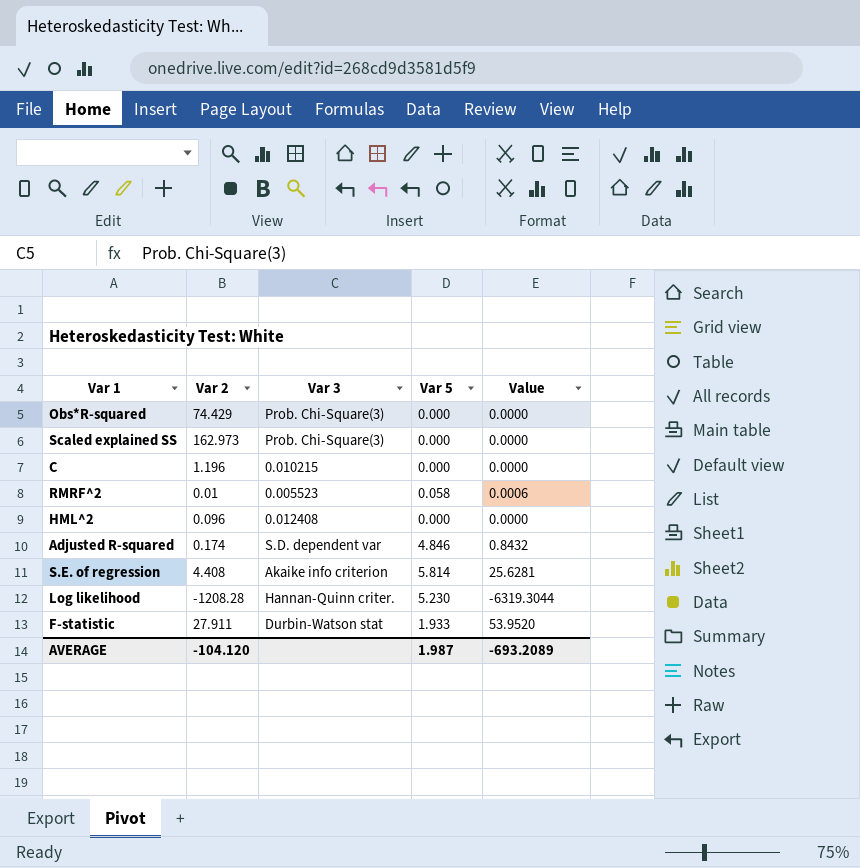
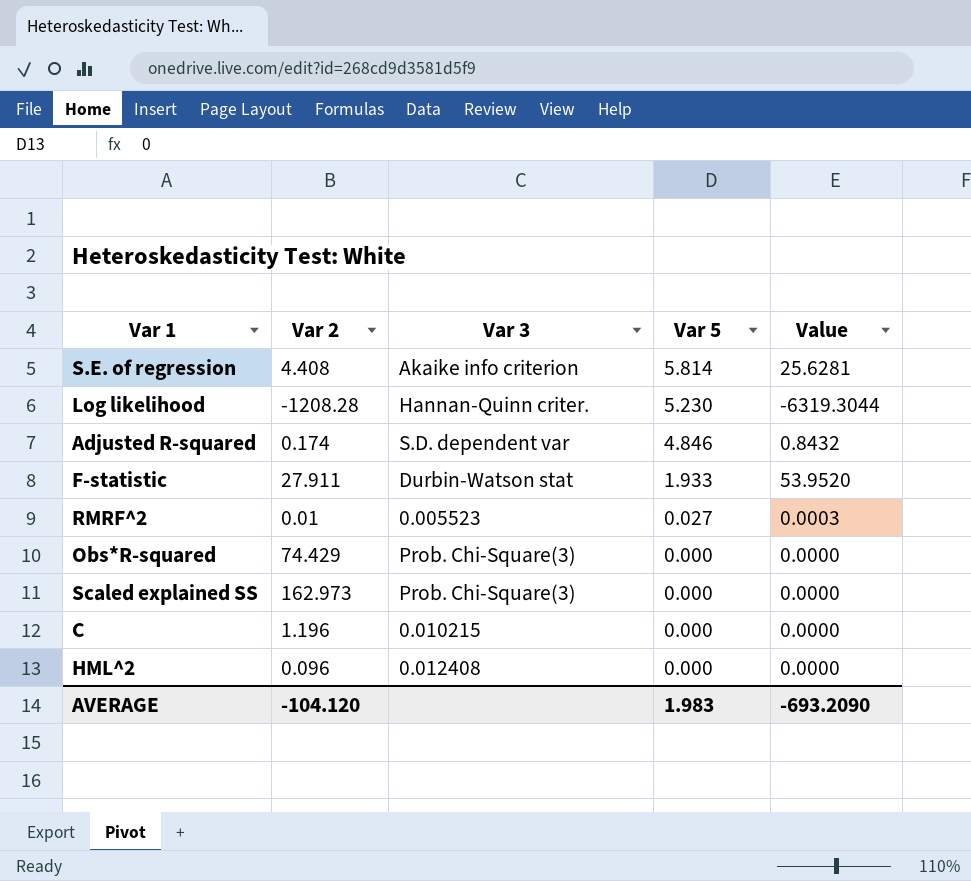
row order: none -> Var 5 descending
RMRF^2 | Var 5: 0.058 -> 0.027
RMRF^2 | Value: 0.0006 -> 0.0003
AVERAGE | Var 5: 1.987 -> 1.983
AVERAGE | Value: -693.2089 -> -693.2090

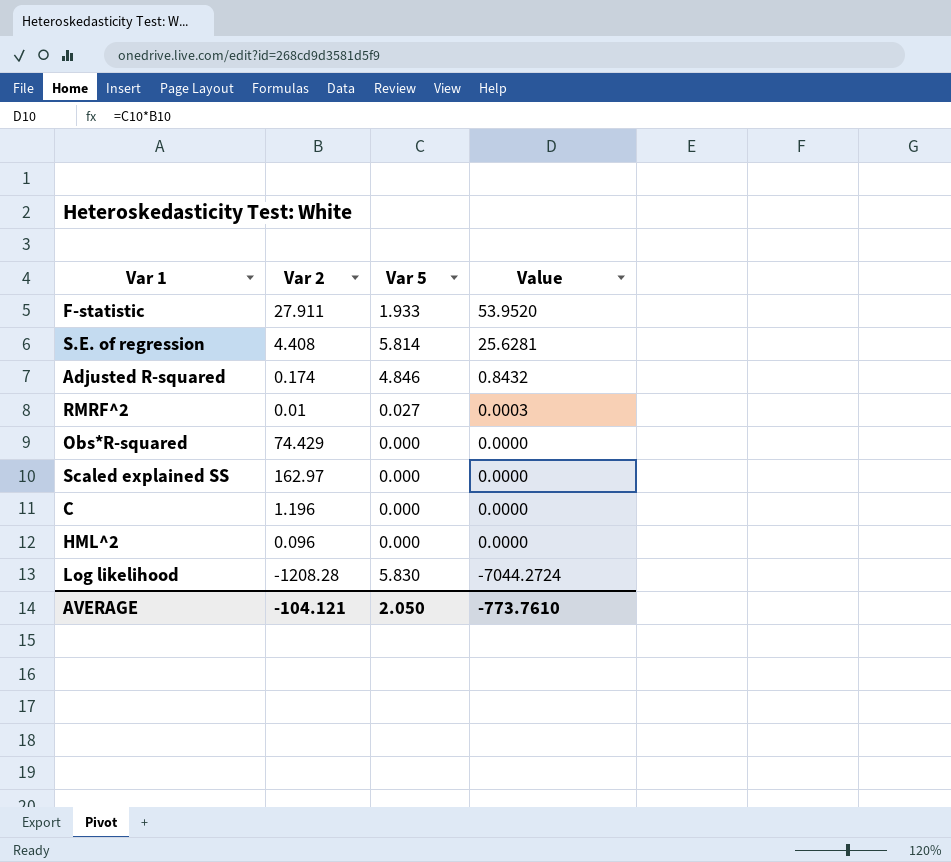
row order: Var 5 descending -> Value descending
column Var 3 | position: 3 -> none
Scaled explained SS | Var 2: 162.973 -> 162.97
Log likelihood | Var 5: 5.230 -> 5.830
Log likelihood | Value: -6319.3044 -> -7044.2724
AVERAGE | Var 2: -104.120 -> -104.121
AVERAGE | Var 5: 1.983 -> 2.050
AVERAGE | Value: -693.2090 -> -773.7610

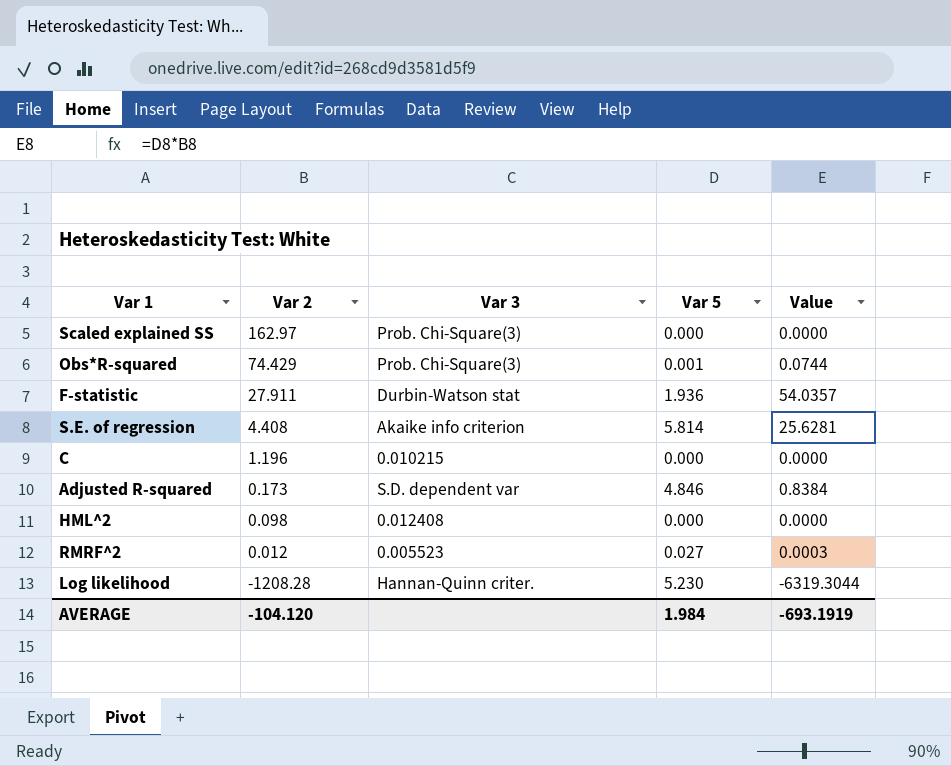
row order: Value descending -> Var 2 descending
column Var 3 | position: none -> 3
Obs*R-squared | Var 5: 0.000 -> 0.001
Obs*R-squared | Value: 0.0000 -> 0.0744
F-statistic | Var 5: 1.933 -> 1.936
F-statistic | Value: 53.9520 -> 54.0357
Adjusted R-squared | Var 2: 0.174 -> 0.173
Adjusted R-squared | Value: 0.8432 -> 0.8384
HML^2 | Var 2: 0.096 -> 0.098
RMRF^2 | Var 2: 0.01 -> 0.012
Log likelihood | Var 5: 5.830 -> 5.230
Log likelihood | Value: -7044.2724 -> -6319.3044
AVERAGE | Var 2: -104.121 -> -104.120
AVERAGE | Var 5: 2.050 -> 1.984
AVERAGE | Value: -773.7610 -> -693.1919

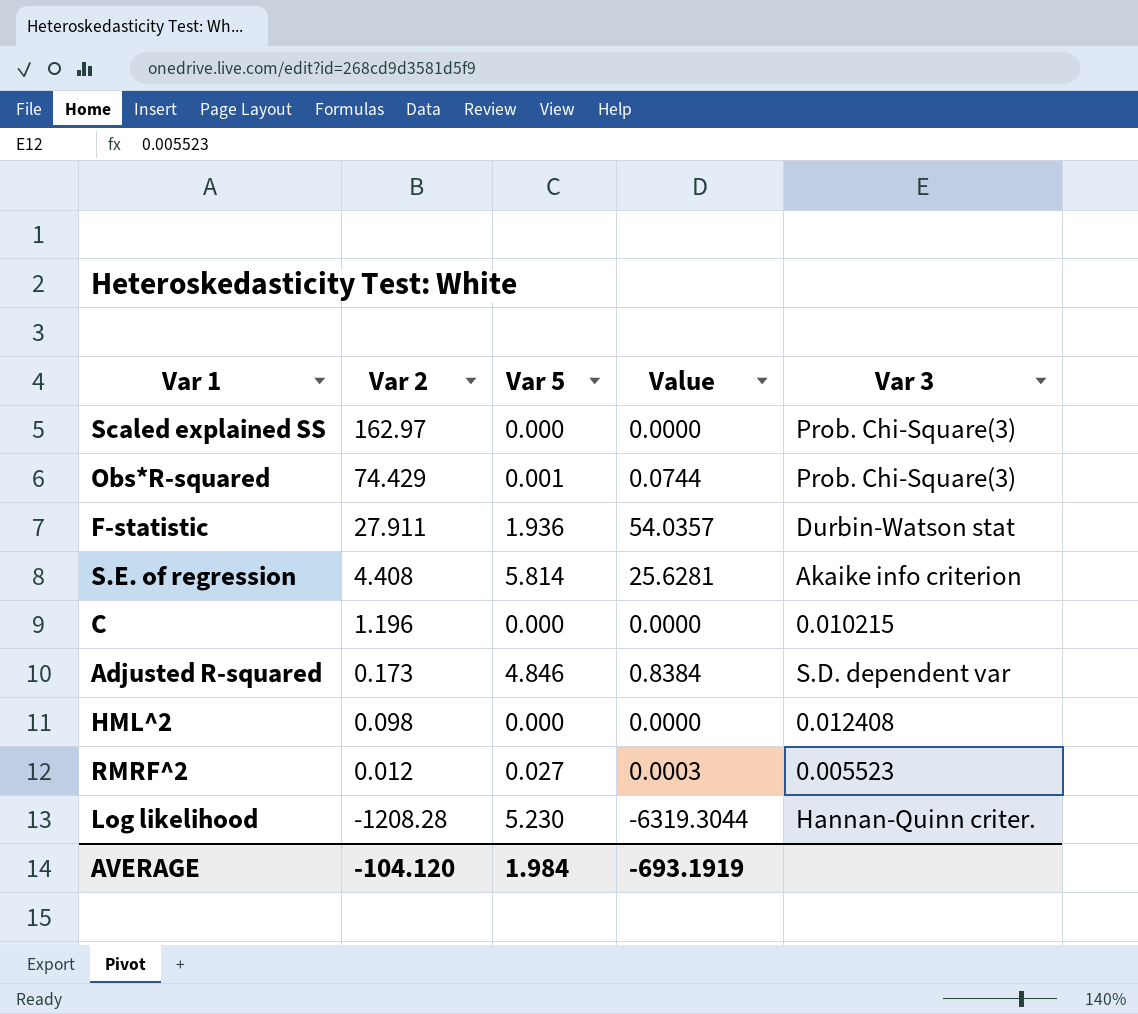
column Var 3 | position: 3 -> 5

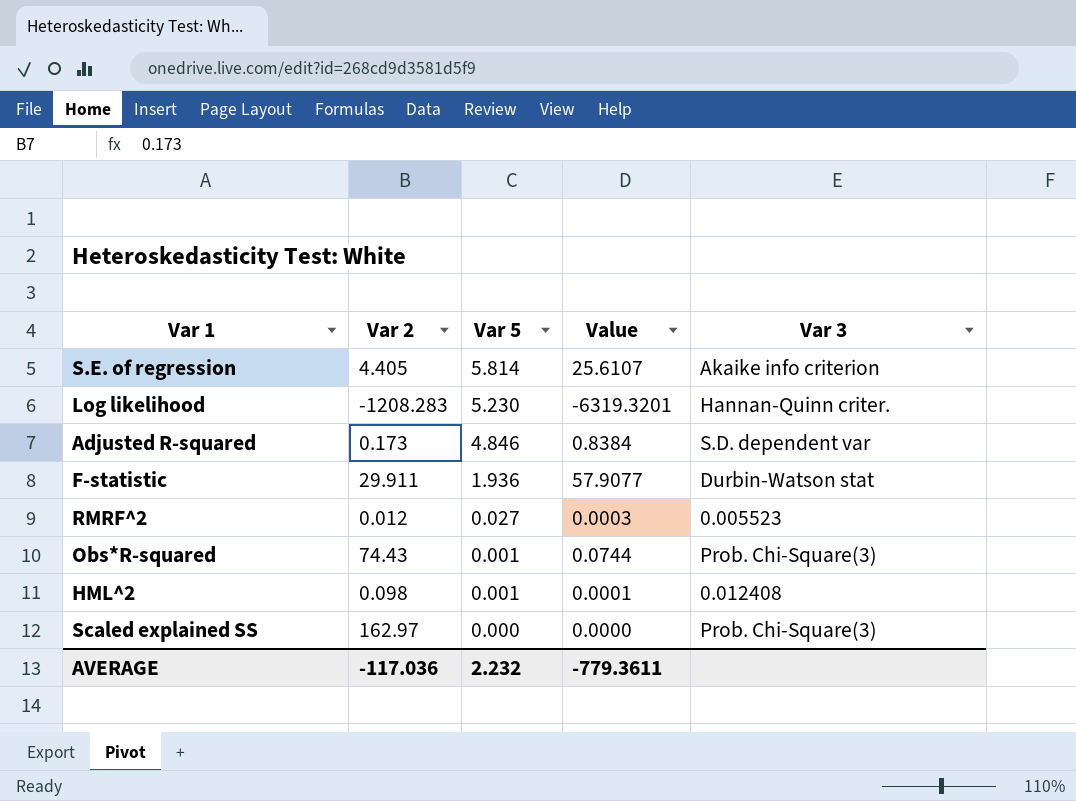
row order: Var 2 descending -> Var 5 descending
row C: 1.196 | 0.000 | 0.0000 | 0.010215 -> none
S.E. of regression | Var 2: 4.408 -> 4.405
S.E. of regression | Value: 25.6281 -> 25.6107
Log likelihood | Var 2: -1208.28 -> -1208.283
Log likelihood | Value: -6319.3044 -> -6319.3201
F-statistic | Var 2: 27.911 -> 29.911
F-statistic | Value: 54.0357 -> 57.9077
Obs*R-squared | Var 2: 74.429 -> 74.43
HML^2 | Var 5: 0.000 -> 0.001
HML^2 | Value: 0.0000 -> 0.0001
AVERAGE | Var 2: -104.120 -> -117.036
AVERAGE | Var 5: 1.984 -> 2.232
AVERAGE | Value: -693.1919 -> -779.3611

